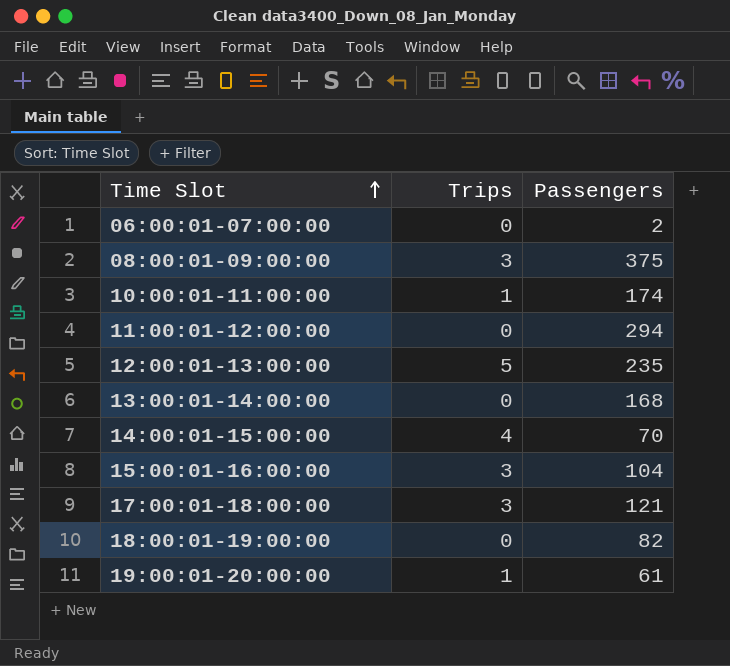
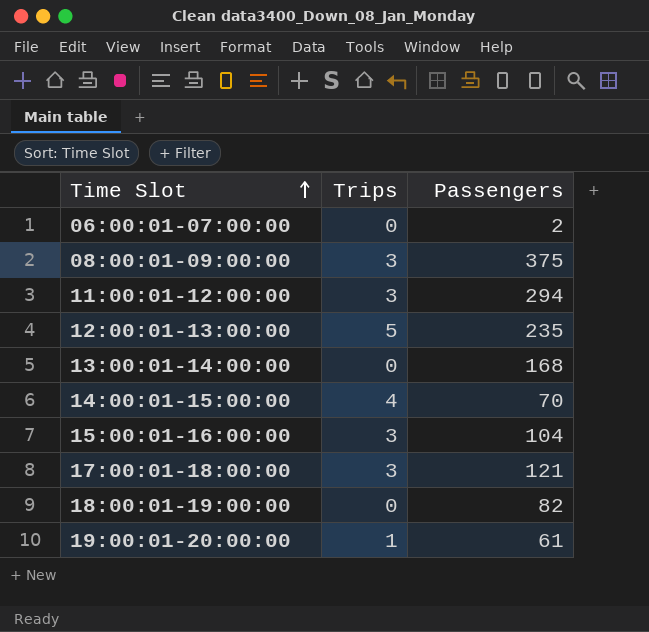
row 10:00:01-11:00:00: 1 | 174 -> none
11:00:01-12:00:00 | Trips: 0 -> 3

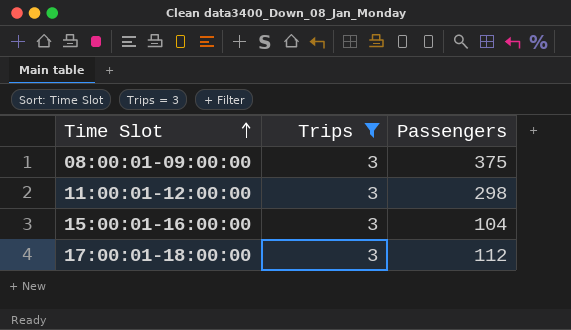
filter: none -> Trips = 3
11:00:01-12:00:00 | Passengers: 294 -> 298
17:00:01-18:00:00 | Passengers: 121 -> 112

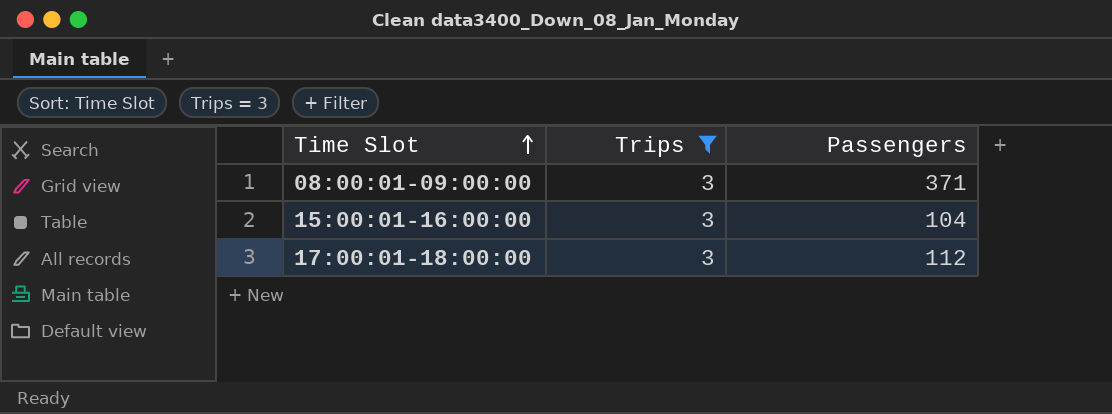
row 11:00:01-12:00:00: 3 | 298 -> none
08:00:01-09:00:00 | Passengers: 375 -> 371

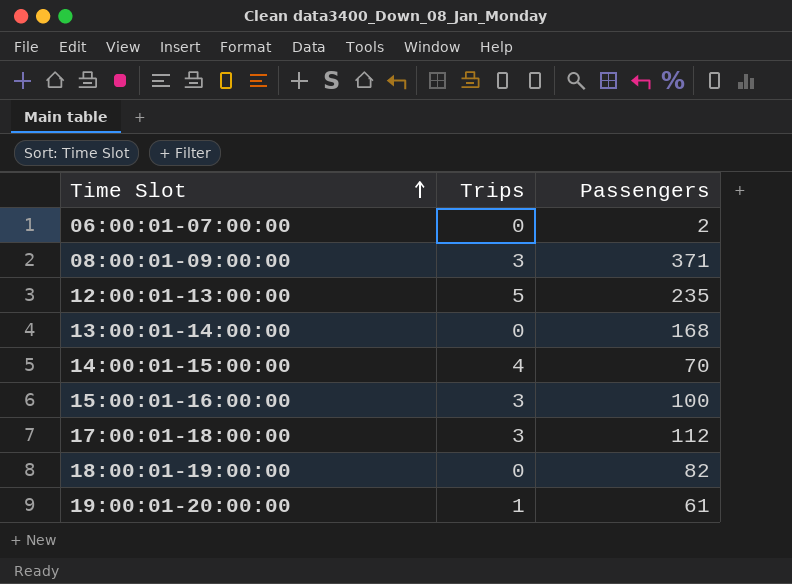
filter: Trips = 3 -> none
15:00:01-16:00:00 | Passengers: 104 -> 100

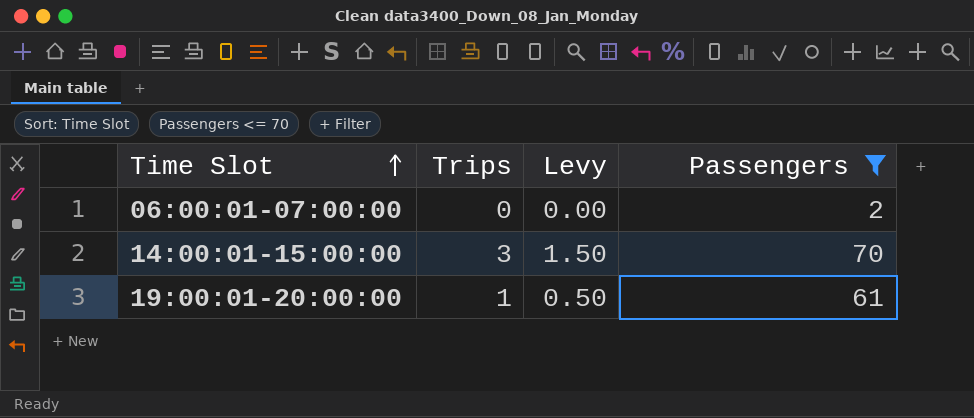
filter: none -> Passengers <= 70
column Levy | formula: none -> [Trips] * 0.5
14:00:01-15:00:00 | Trips: 4 -> 3

